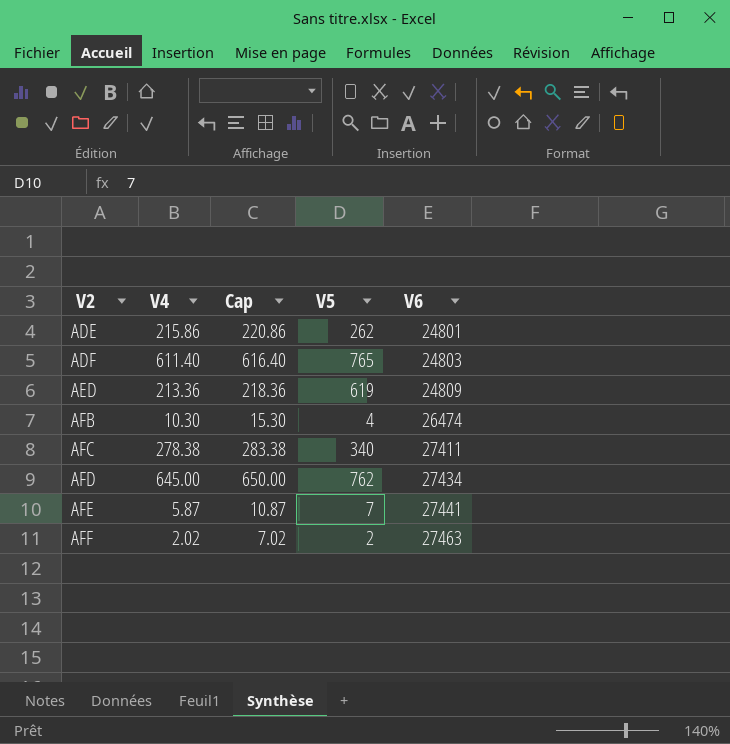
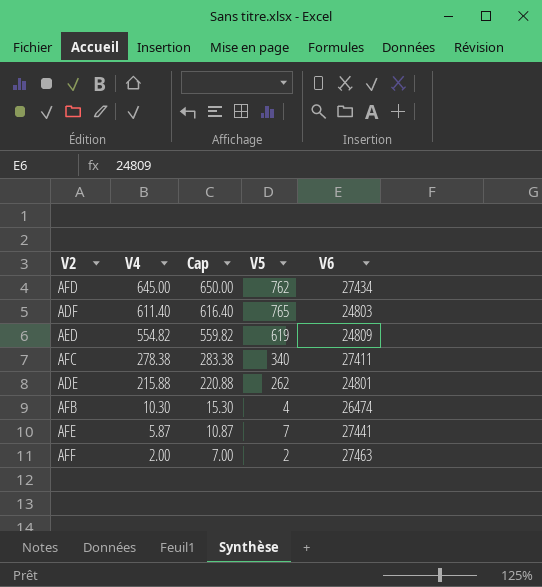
row order: V2 ascending -> V4 descending
AED | V4: 213.36 -> 554.82
AED | Cap: 218.36 -> 559.82
ADE | V4: 215.86 -> 215.88
ADE | Cap: 220.86 -> 220.88
AFF | V4: 2.02 -> 2.00
AFF | Cap: 7.02 -> 7.00

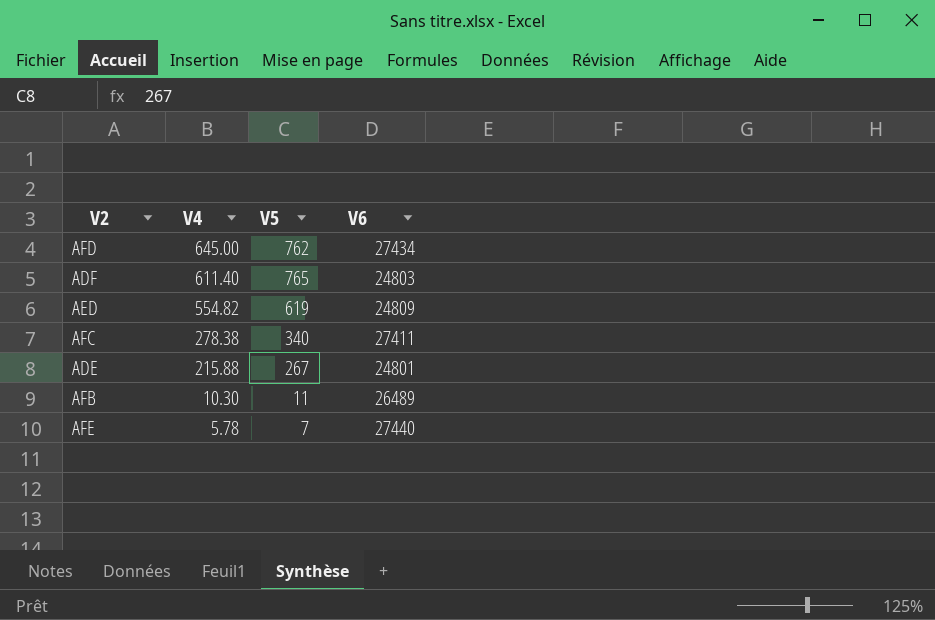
column Cap | formula: [V4] + 5 -> none
row AFF: 2.00 | 7.00 | 2 | 27463 -> none
ADE | V5: 262 -> 267
AFB | V5: 4 -> 11
AFB | V6: 26474 -> 26489
AFE | V4: 5.87 -> 5.78
AFE | V6: 27441 -> 27440

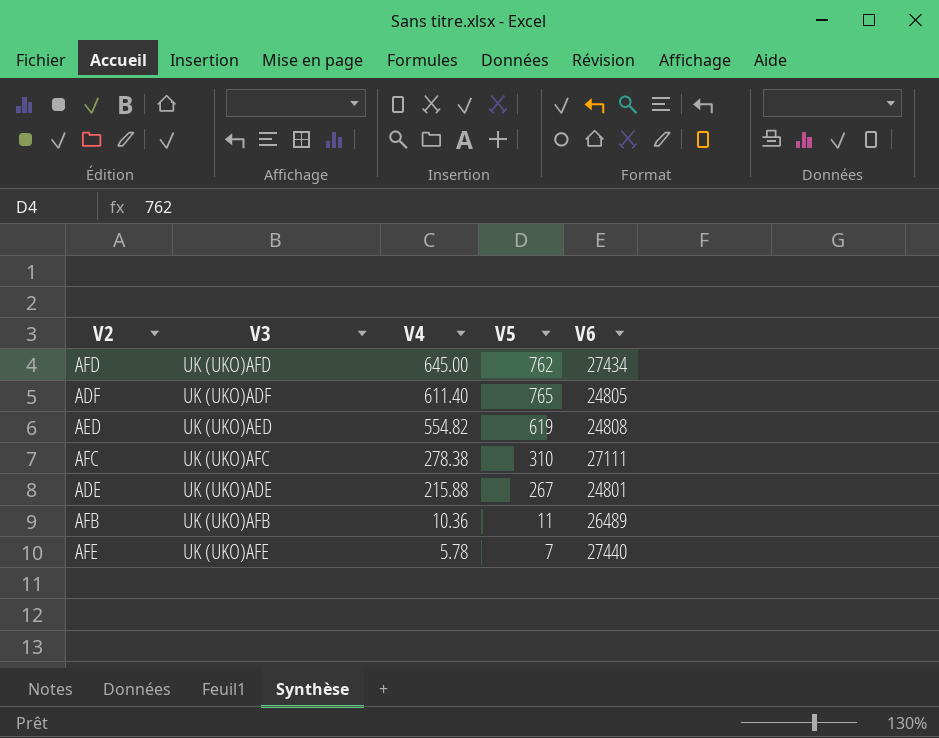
column V3 | position: none -> 2
ADF | V6: 24803 -> 24805
AED | V6: 24809 -> 24808
AFC | V5: 340 -> 310
AFC | V6: 27411 -> 27111
AFB | V4: 10.30 -> 10.36

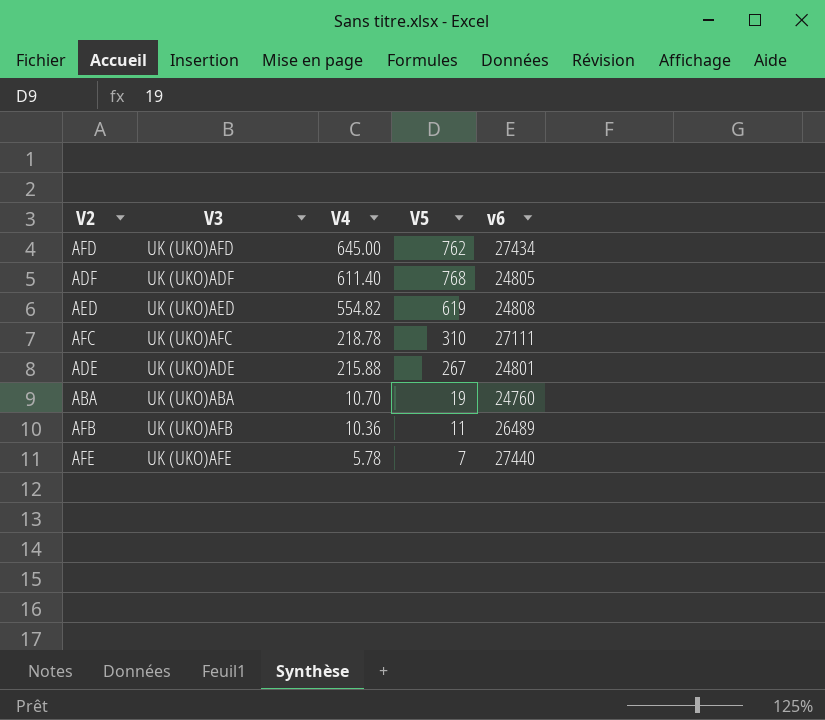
column name: V6 -> v6
ADF | V5: 765 -> 768
AFC | V4: 278.38 -> 218.78
row ABA: none -> UK (UKO)ABA | 10.70 | 19 | 24760

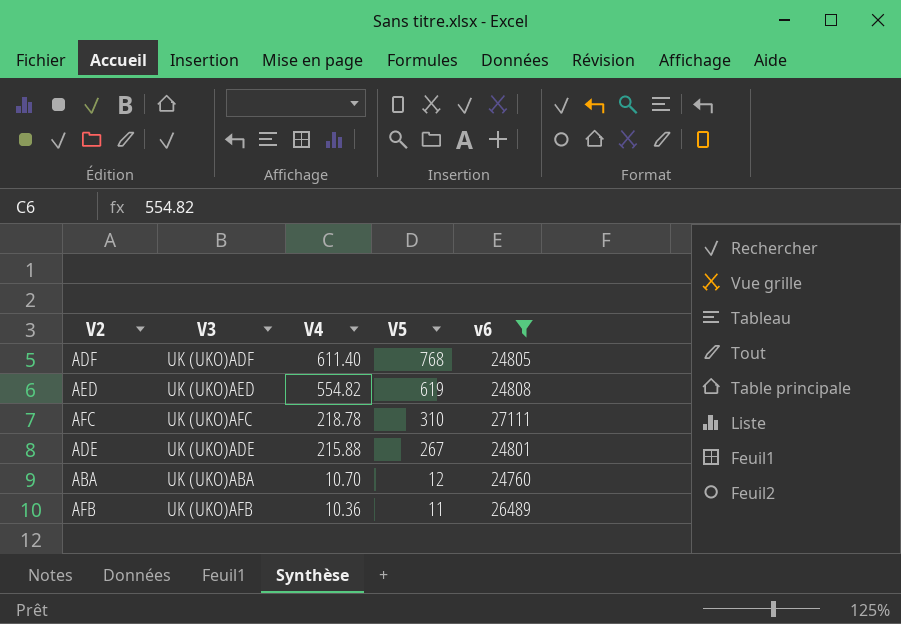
filter: none -> v6 <= 27111
ABA | V5: 19 -> 12

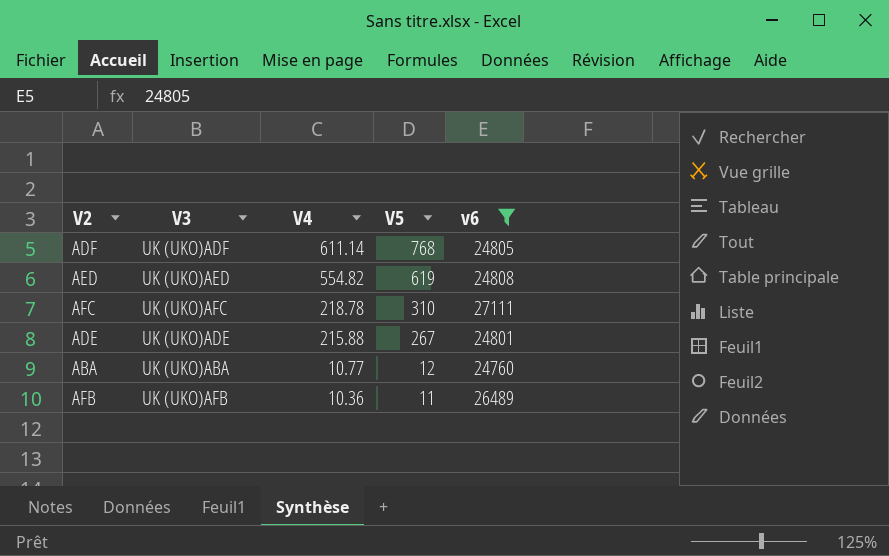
ADF | V4: 611.40 -> 611.14
ABA | V4: 10.70 -> 10.77

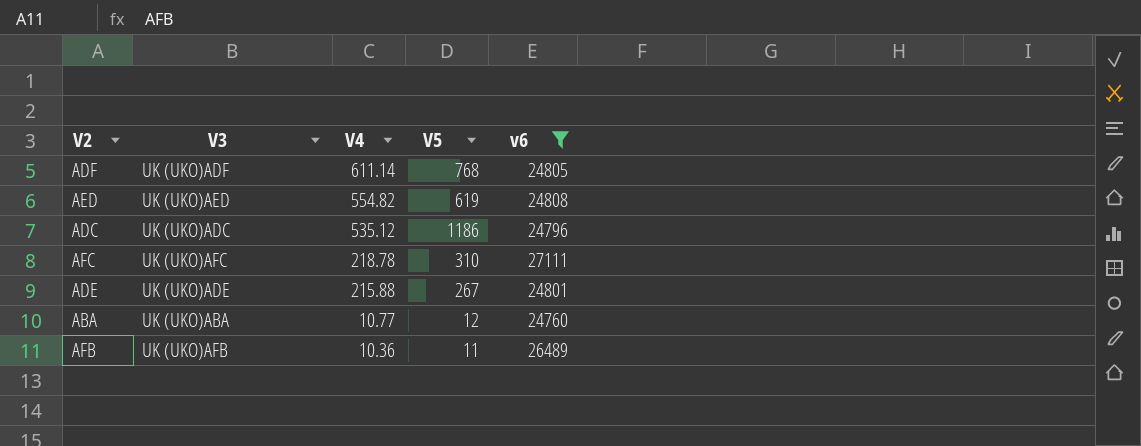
row ADC: none -> UK (UKO)ADC | 535.12 | 1186 | 24796

